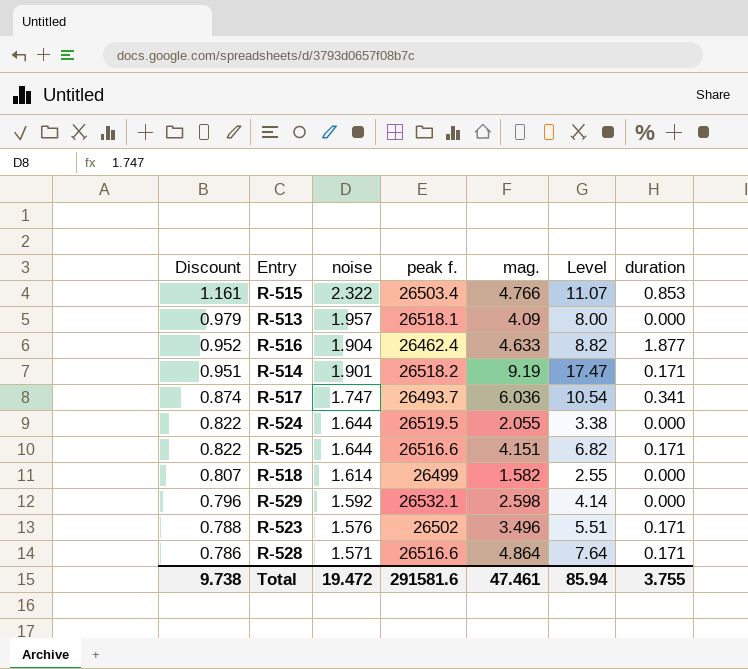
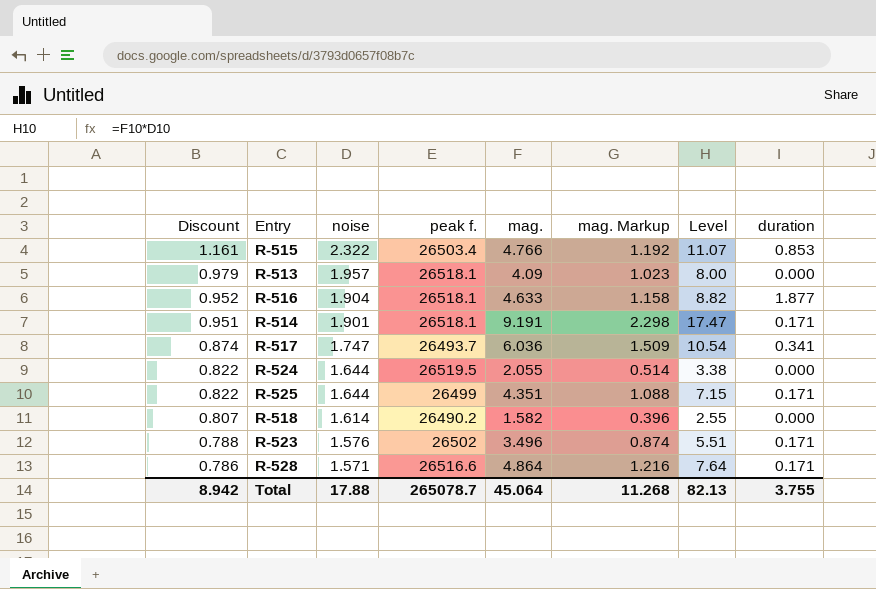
column mag. Markup | formula: none -> [mag.] * 0.25
row R-529: 0.796 | 1.592 | 26532.1 | 2.598 | 4.14 | 0.000 -> none
R-516 | peak f.: 26462.4 -> 26518.1
R-514 | peak f.: 26518.2 -> 26518.1
R-514 | mag.: 9.19 -> 9.191
R-525 | peak f.: 26516.6 -> 26499
R-525 | mag.: 4.151 -> 4.351
R-525 | Level: 6.82 -> 7.15
R-518 | peak f.: 26499 -> 26490.2
Total | Discount: 9.738 -> 8.942
Total | noise: 19.472 -> 17.88
Total | peak f.: 291581.6 -> 265078.7
Total | mag.: 47.461 -> 45.064
Total | Level: 85.94 -> 82.13

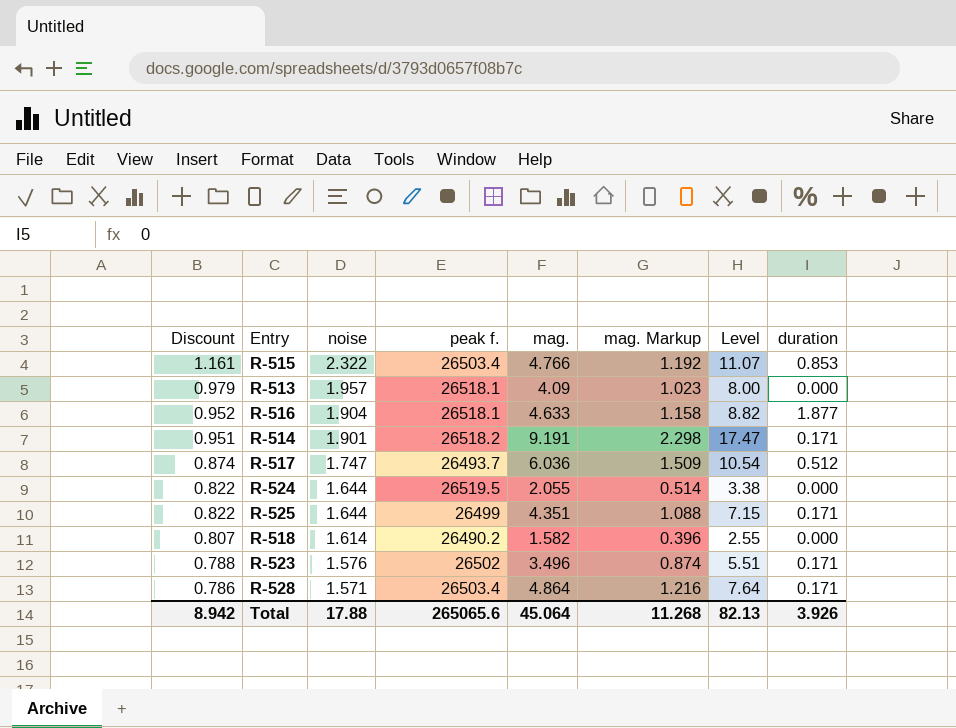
R-514 | peak f.: 26518.1 -> 26518.2
R-517 | duration: 0.341 -> 0.512
R-528 | peak f.: 26516.6 -> 26503.4
Total | peak f.: 265078.7 -> 265065.6
Total | duration: 3.755 -> 3.926

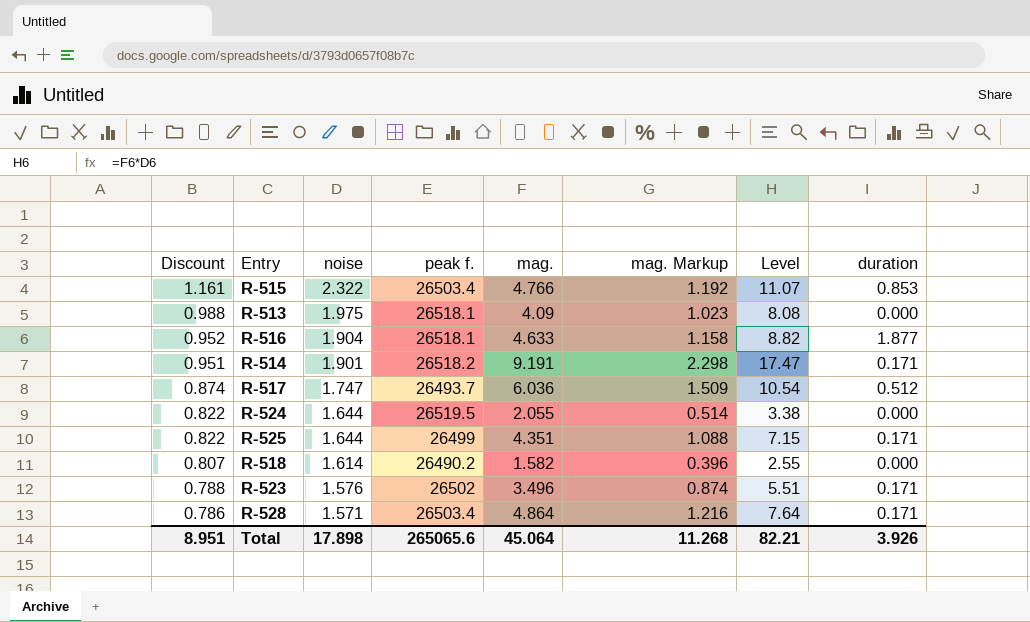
R-513 | Discount: 0.979 -> 0.988
R-513 | noise: 1.957 -> 1.975
R-513 | Level: 8.00 -> 8.08
Total | Discount: 8.942 -> 8.951
Total | noise: 17.88 -> 17.898
Total | Level: 82.13 -> 82.21

